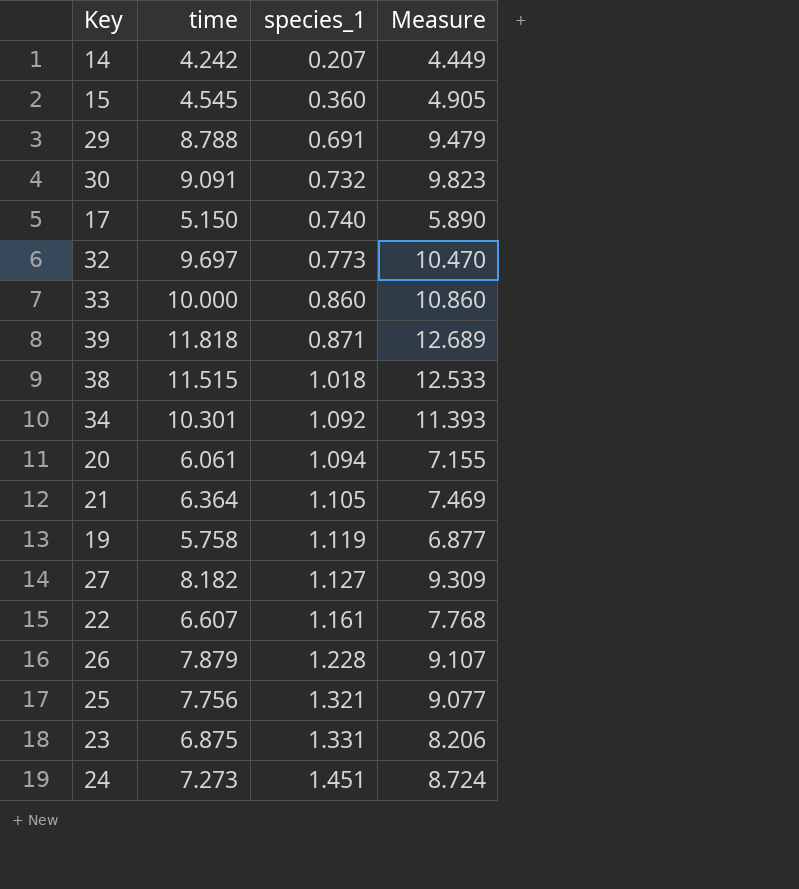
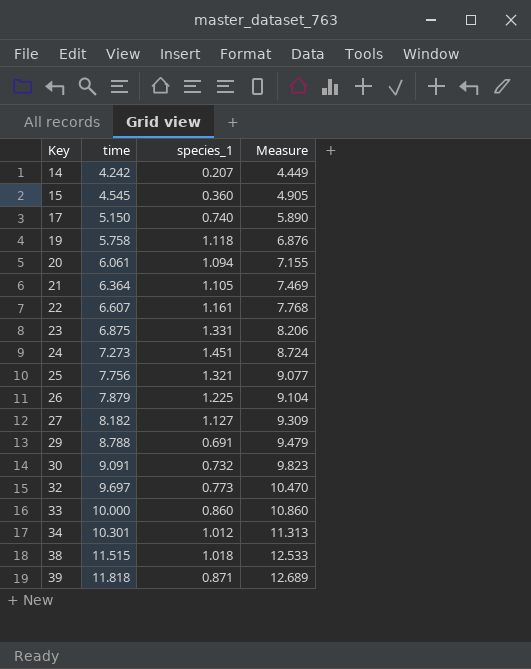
row order: species_1 ascending -> Key ascending
19 | species_1: 1.119 -> 1.118
19 | Measure: 6.877 -> 6.876
26 | species_1: 1.228 -> 1.225
26 | Measure: 9.107 -> 9.104
34 | species_1: 1.092 -> 1.012
34 | Measure: 11.393 -> 11.313

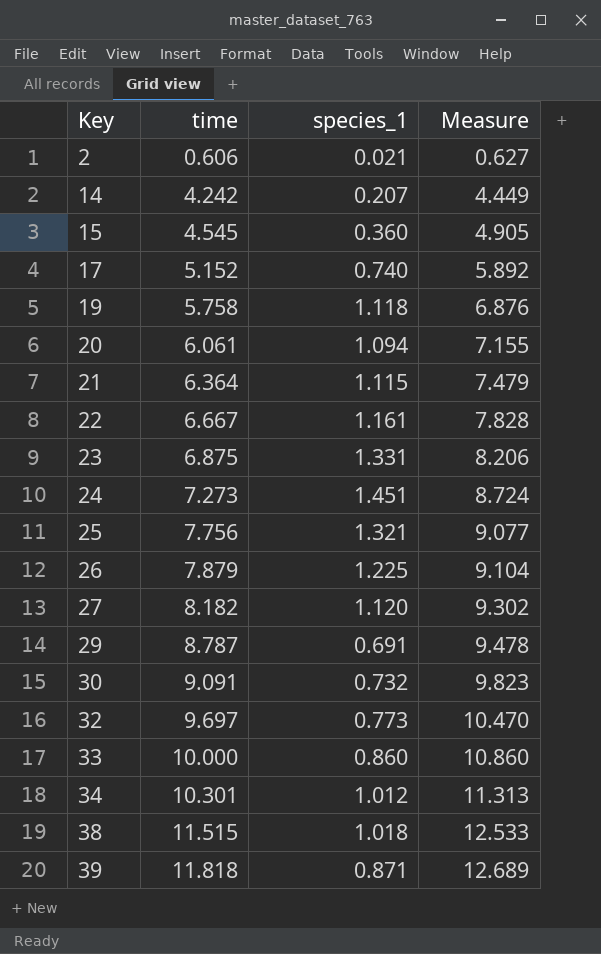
row 2: none -> 0.606 | 0.021 | 0.627
17 | time: 5.150 -> 5.152
17 | Measure: 5.890 -> 5.892
21 | species_1: 1.105 -> 1.115
21 | Measure: 7.469 -> 7.479
22 | time: 6.607 -> 6.667
22 | Measure: 7.768 -> 7.828
27 | species_1: 1.127 -> 1.120
27 | Measure: 9.309 -> 9.302
29 | time: 8.788 -> 8.787
29 | Measure: 9.479 -> 9.478

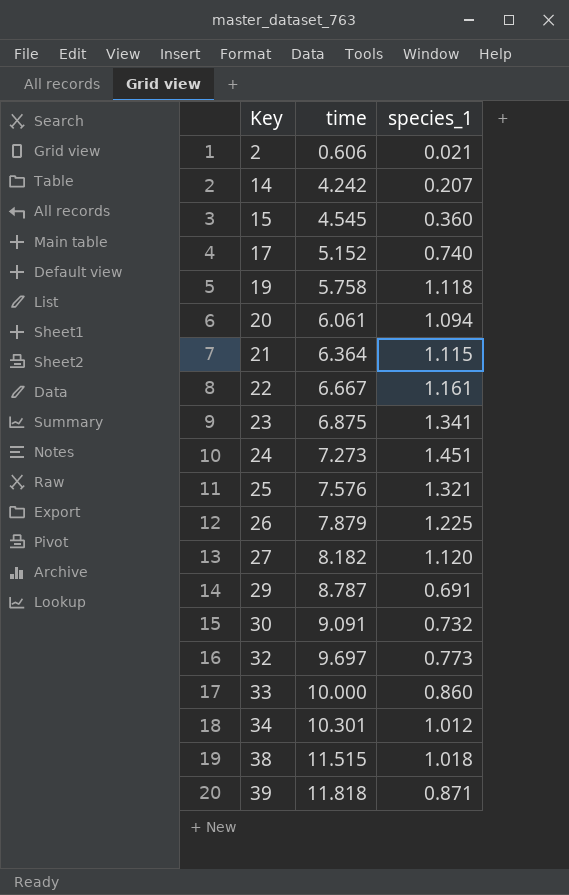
column Measure | formula: [time] + [species_1] -> none
23 | species_1: 1.331 -> 1.341
25 | time: 7.756 -> 7.576

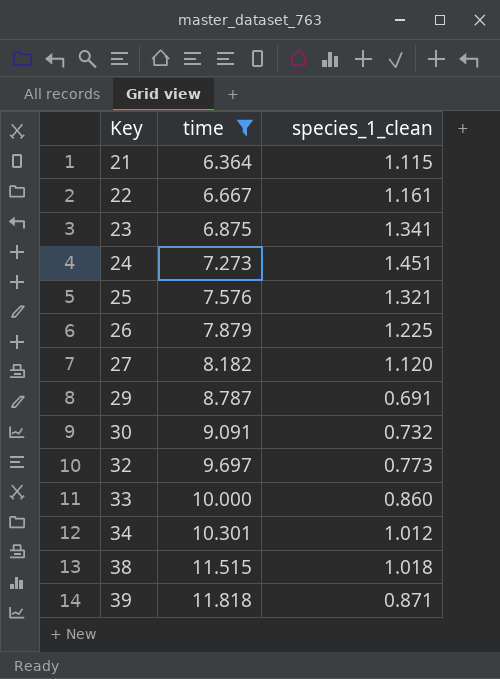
filter: none -> time >= 6.364
column name: species_1 -> species_1_clean

